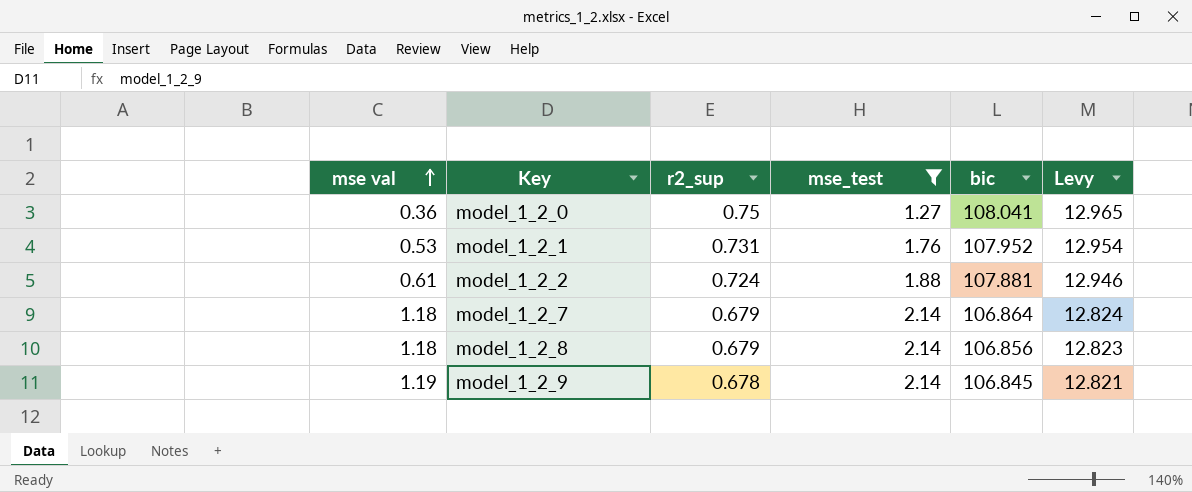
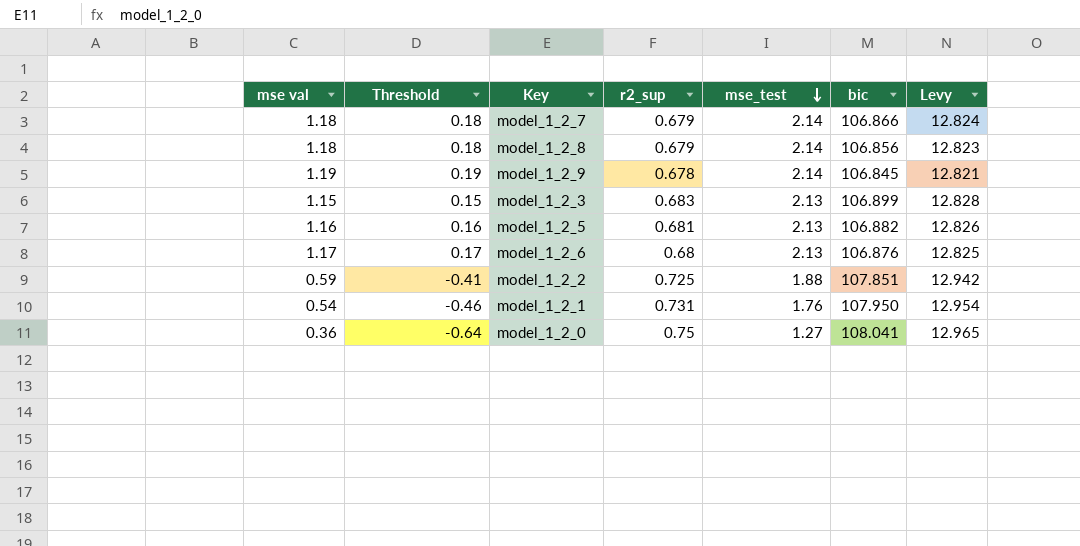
filter: mse_test != 2.13 -> none
row order: mse val ascending -> mse_test descending
column Threshold | formula: none -> [mse val] - 1
model_1_2_7 | bic: 106.864 -> 106.866
model_1_2_2 | mse val: 0.61 -> 0.59
model_1_2_2 | r2_sup: 0.724 -> 0.725
model_1_2_2 | bic: 107.881 -> 107.851
model_1_2_2 | Levy: 12.946 -> 12.942
model_1_2_1 | mse val: 0.53 -> 0.54
model_1_2_1 | bic: 107.952 -> 107.950

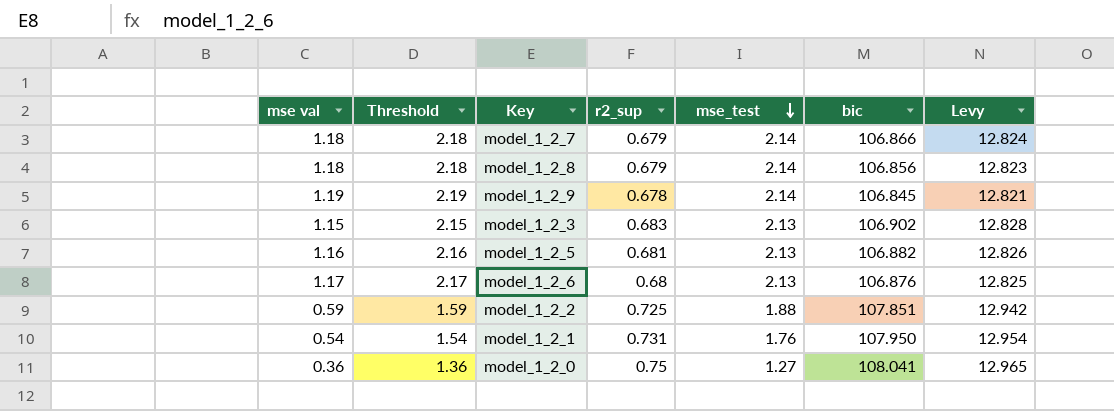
column Threshold | formula: [mse val] - 1 -> [mse val] + 1
model_1_2_3 | bic: 106.899 -> 106.902

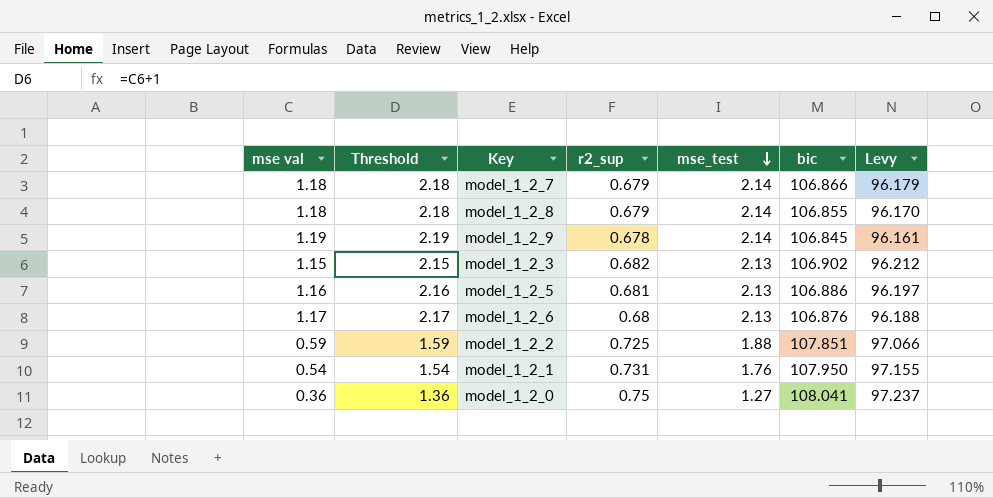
column Levy | formula: [bic] * 0.12 -> [bic] * 0.9
model_1_2_8 | bic: 106.856 -> 106.855
model_1_2_3 | r2_sup: 0.683 -> 0.682
model_1_2_5 | bic: 106.882 -> 106.886

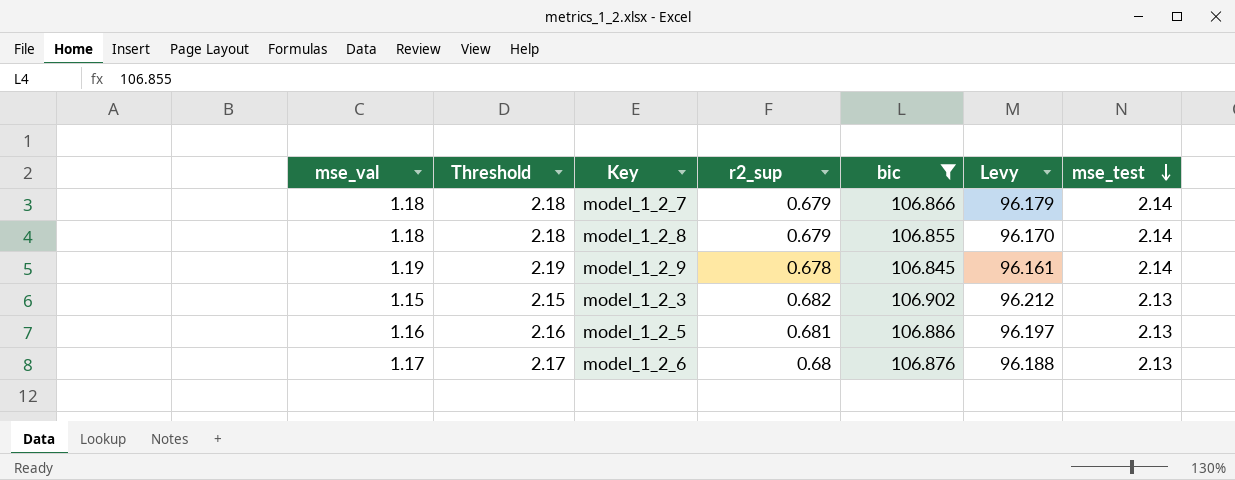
filter: none -> bic <= 106.902
column name: mse val -> mse_val
column mse_test | position: 5 -> 7

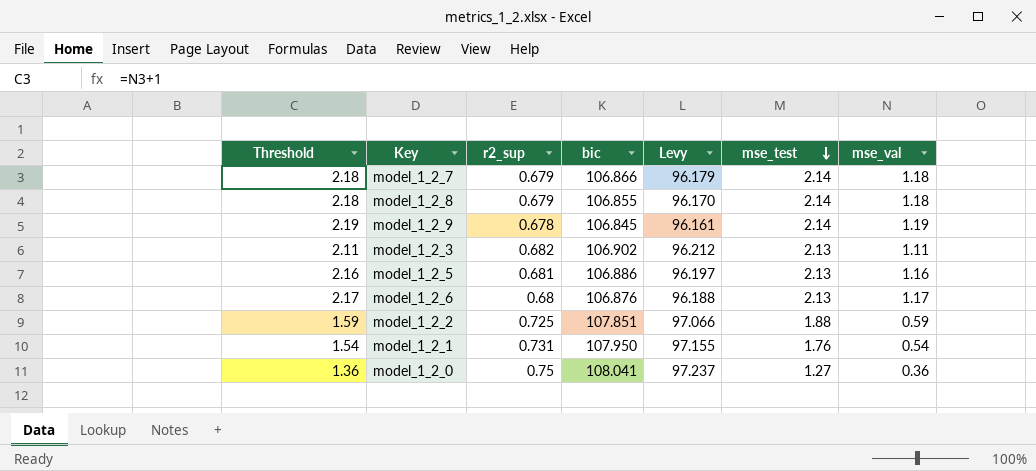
filter: bic <= 106.902 -> none
column mse_val | position: 1 -> 7
model_1_2_3 | Threshold: 2.15 -> 2.11
model_1_2_3 | mse_val: 1.15 -> 1.11

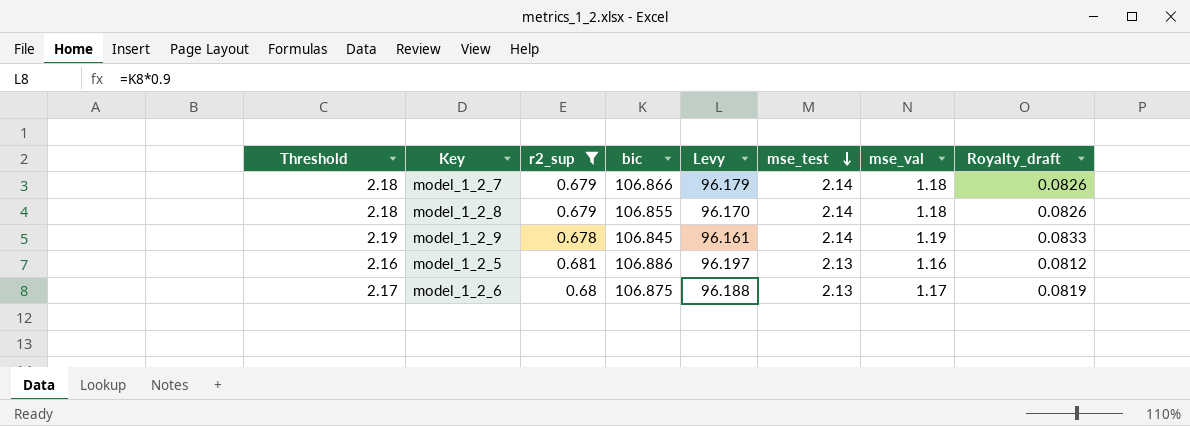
filter: none -> r2_sup <= 0.681
column Royalty_draft | formula: none -> [mse_val] * 0.07
model_1_2_6 | bic: 106.876 -> 106.875

